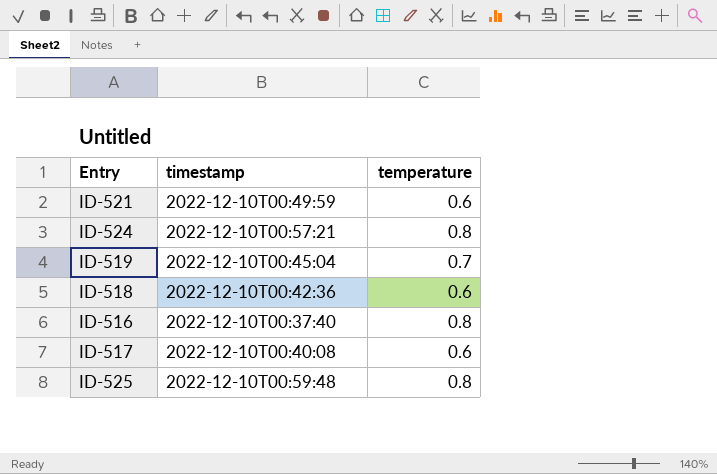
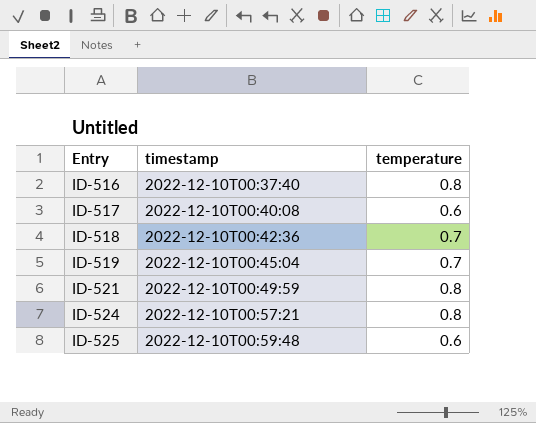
row order: none -> Entry ascending
ID-518 | temperature: 0.6 -> 0.7
ID-521 | temperature: 0.6 -> 0.8
ID-525 | temperature: 0.8 -> 0.6

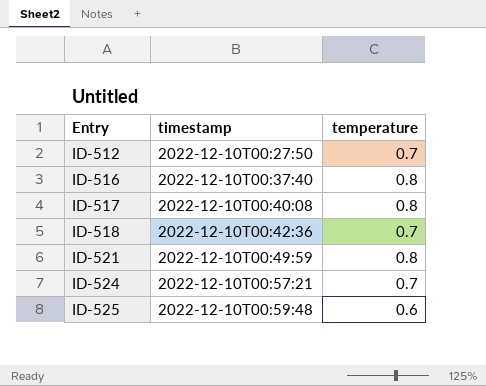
row ID-519: 2022-12-10T00:45:04 | 0.7 -> none
row ID-512: none -> 2022-12-10T00:27:50 | 0.7
ID-517 | temperature: 0.6 -> 0.8
ID-524 | temperature: 0.8 -> 0.7

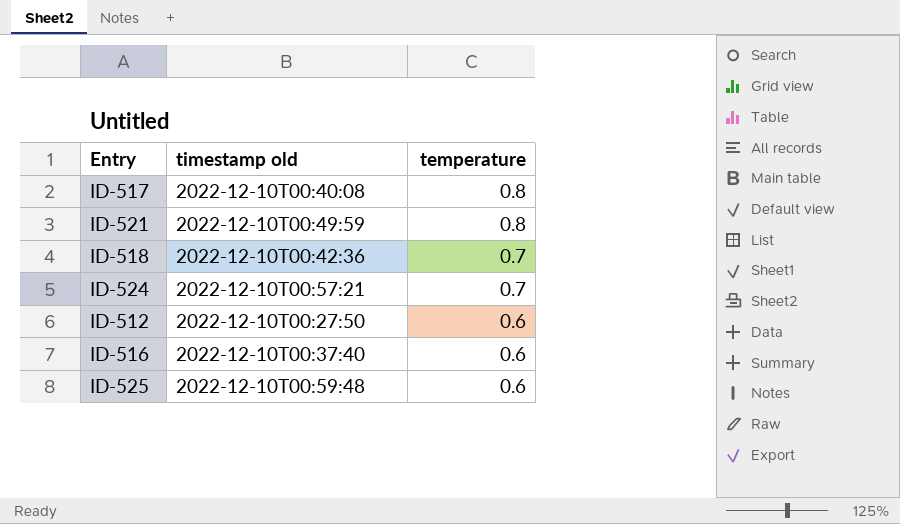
row order: Entry ascending -> temperature descending
column name: timestamp -> timestamp old
ID-512 | temperature: 0.7 -> 0.6
ID-516 | temperature: 0.8 -> 0.6

